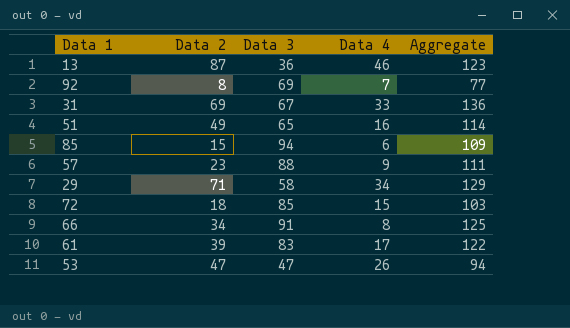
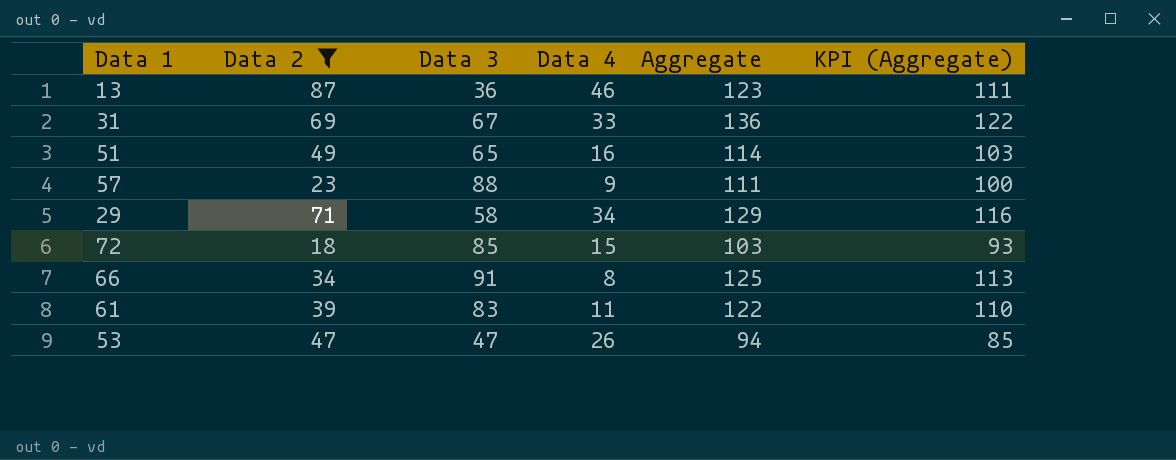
filter: none -> Data 2 >= 18
column KPI (Aggregate) | formula: none -> [Aggregate] * 0.9
61 | Data 4: 17 -> 11

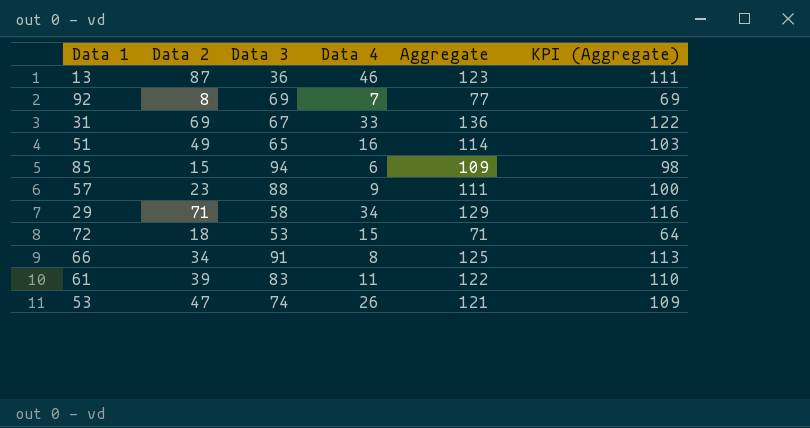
filter: Data 2 >= 18 -> none
72 | Data 3: 85 -> 53
72 | Aggregate: 103 -> 71
72 | KPI (Aggregate): 93 -> 64
53 | Data 3: 47 -> 74
53 | Aggregate: 94 -> 121
53 | KPI (Aggregate): 85 -> 109

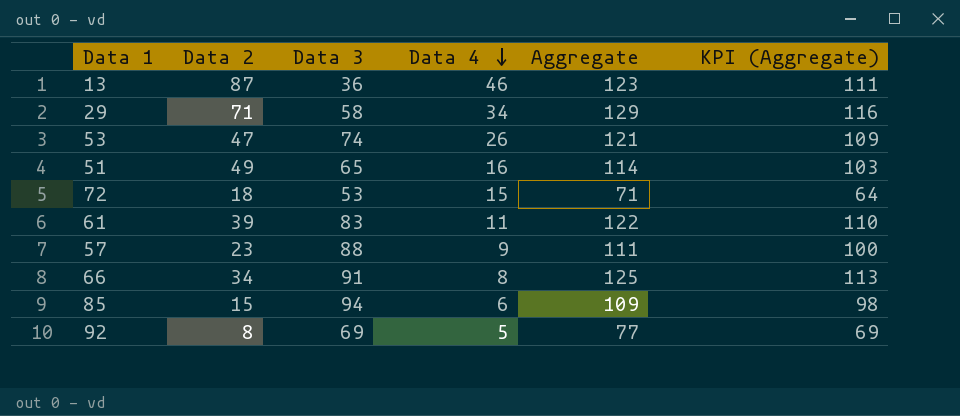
row order: none -> Data 4 descending
row 31: 69 | 67 | 33 | 136 | 122 -> none
92 | Data 4: 7 -> 5

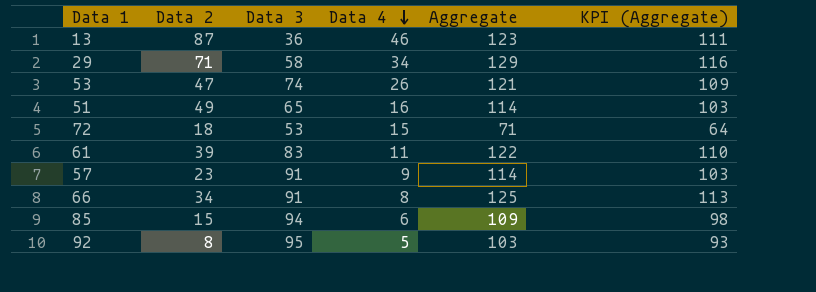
57 | Data 3: 88 -> 91
57 | Aggregate: 111 -> 114
57 | KPI (Aggregate): 100 -> 103
92 | Data 3: 69 -> 95
92 | Aggregate: 77 -> 103
92 | KPI (Aggregate): 69 -> 93

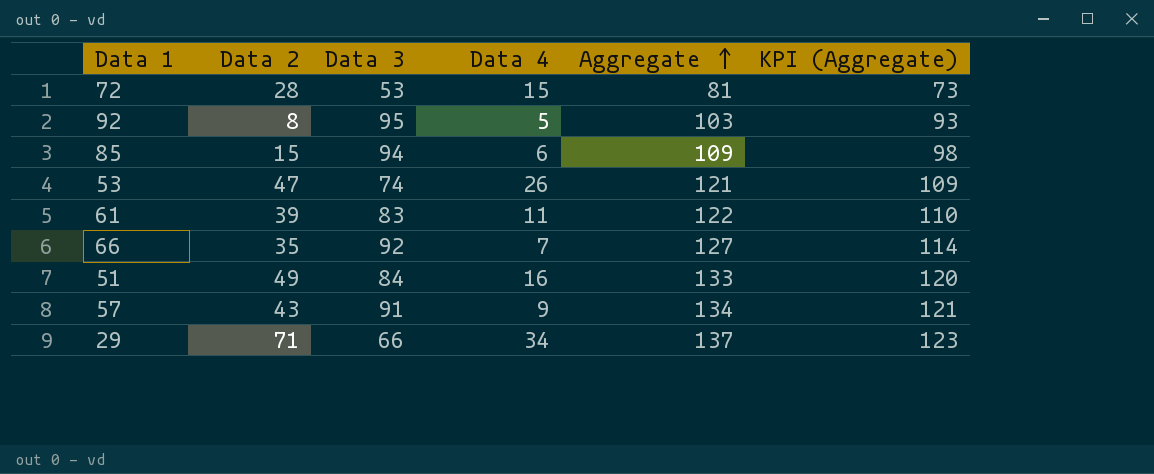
row order: Data 4 descending -> Aggregate ascending
row 13: 87 | 36 | 46 | 123 | 111 -> none
72 | Data 2: 18 -> 28
72 | Aggregate: 71 -> 81
72 | KPI (Aggregate): 64 -> 73
66 | Data 2: 34 -> 35
66 | Data 3: 91 -> 92
66 | Data 4: 8 -> 7
66 | Aggregate: 125 -> 127
66 | KPI (Aggregate): 113 -> 114
51 | Data 3: 65 -> 84
51 | Aggregate: 114 -> 133
51 | KPI (Aggregate): 103 -> 120
57 | Data 2: 23 -> 43
57 | Aggregate: 114 -> 134
57 | KPI (Aggregate): 103 -> 121
29 | Data 3: 58 -> 66
29 | Aggregate: 129 -> 137
29 | KPI (Aggregate): 116 -> 123

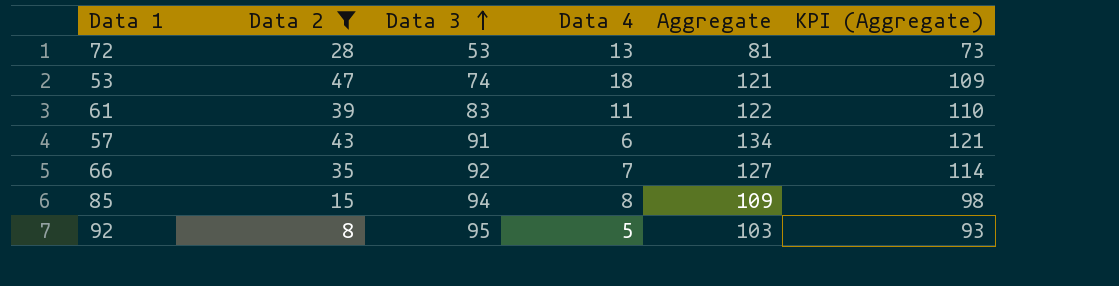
filter: none -> Data 2 <= 47
row order: Aggregate ascending -> Data 3 ascending
72 | Data 4: 15 -> 13
53 | Data 4: 26 -> 18
57 | Data 4: 9 -> 6
85 | Data 4: 6 -> 8

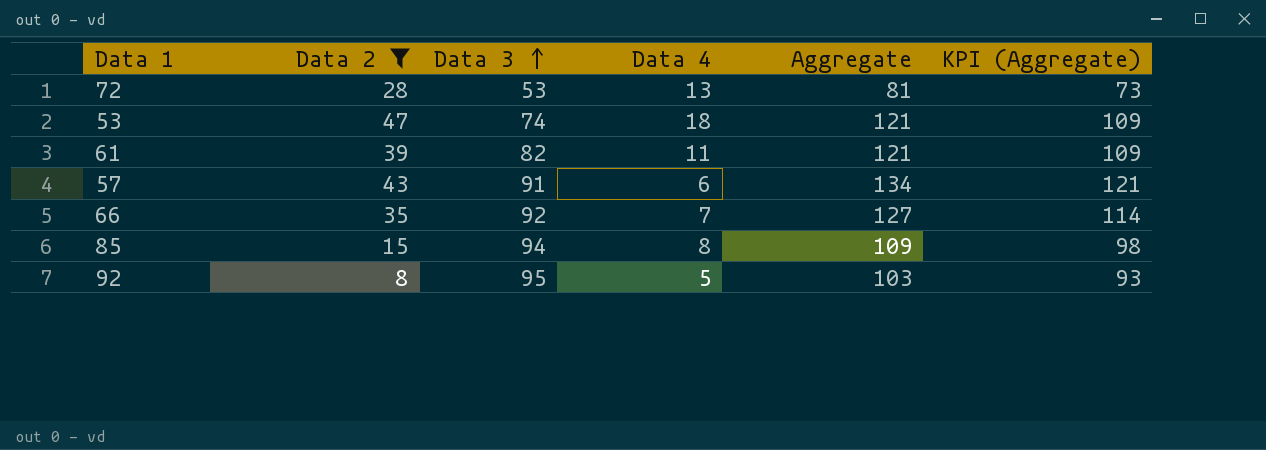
61 | Data 3: 83 -> 82
61 | Aggregate: 122 -> 121
61 | KPI (Aggregate): 110 -> 109

